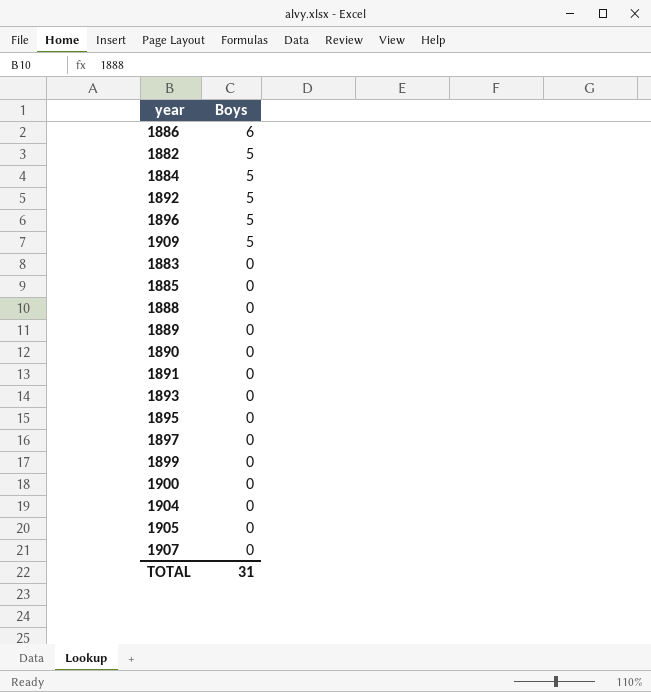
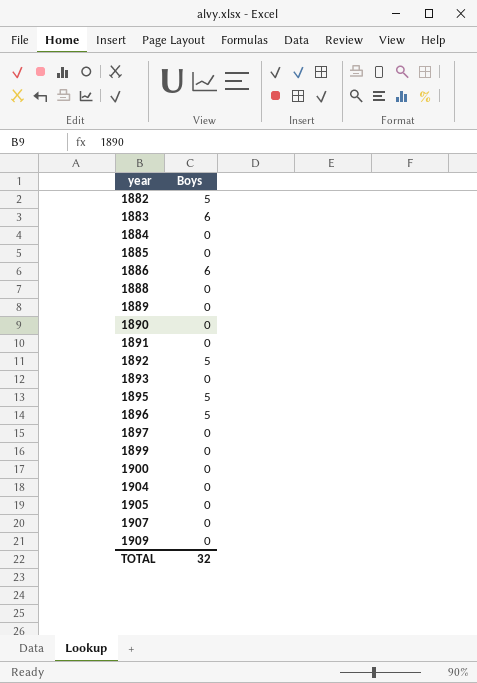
row order: Boys descending -> year ascending
1883 | Boys: 0 -> 6
1884 | Boys: 5 -> 0
1895 | Boys: 0 -> 5
1909 | Boys: 5 -> 0
TOTAL | Boys: 31 -> 32

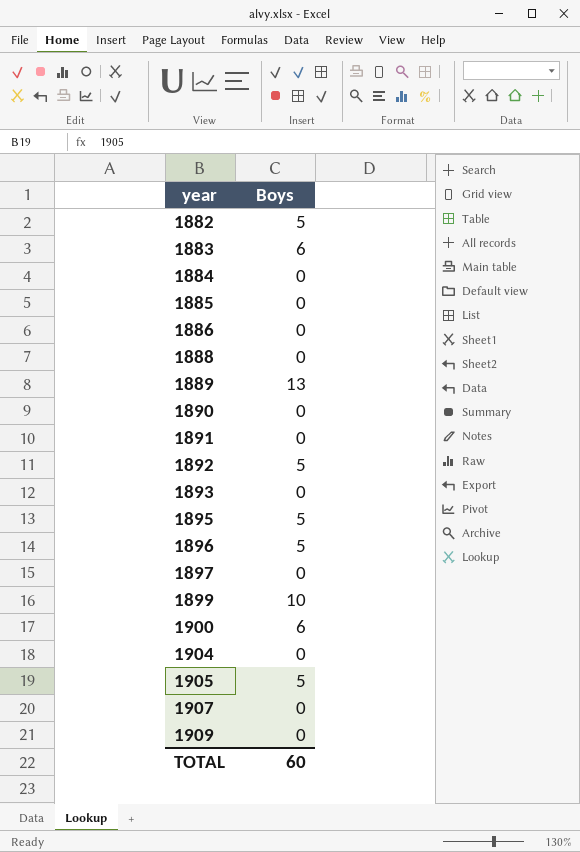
1886 | Boys: 6 -> 0
1889 | Boys: 0 -> 13
1899 | Boys: 0 -> 10
1900 | Boys: 0 -> 6
1905 | Boys: 0 -> 5
TOTAL | Boys: 32 -> 60

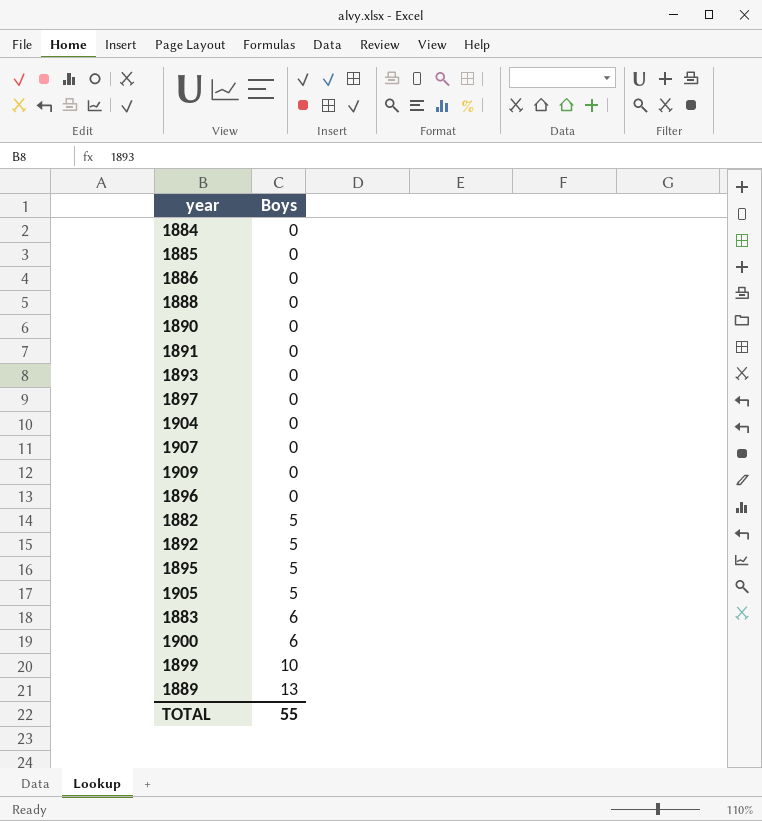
row order: year ascending -> Boys ascending
1896 | Boys: 5 -> 0
TOTAL | Boys: 60 -> 55

